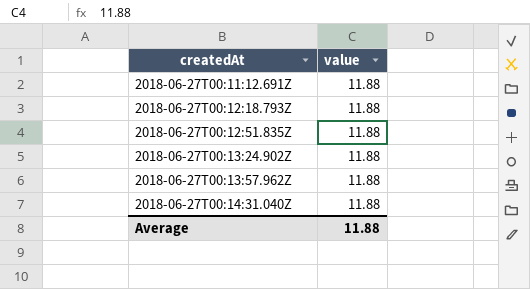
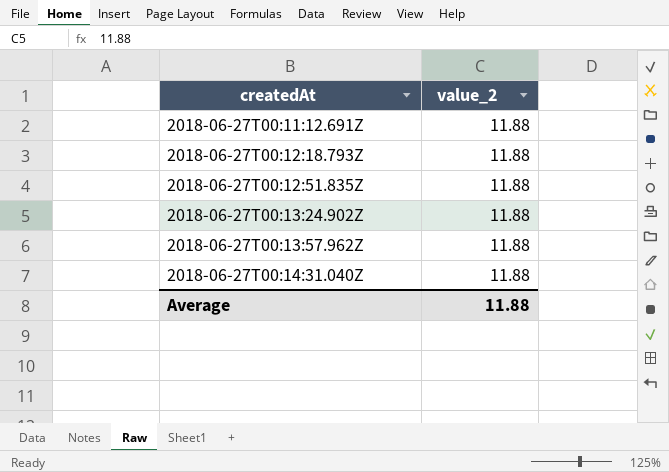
column name: value -> value_2

